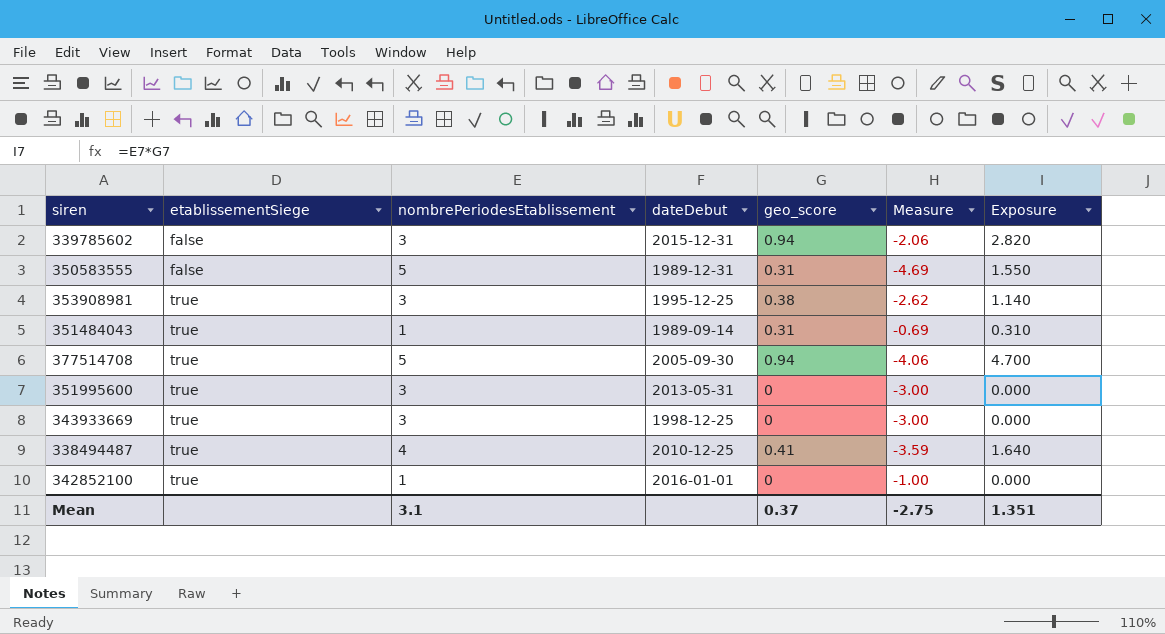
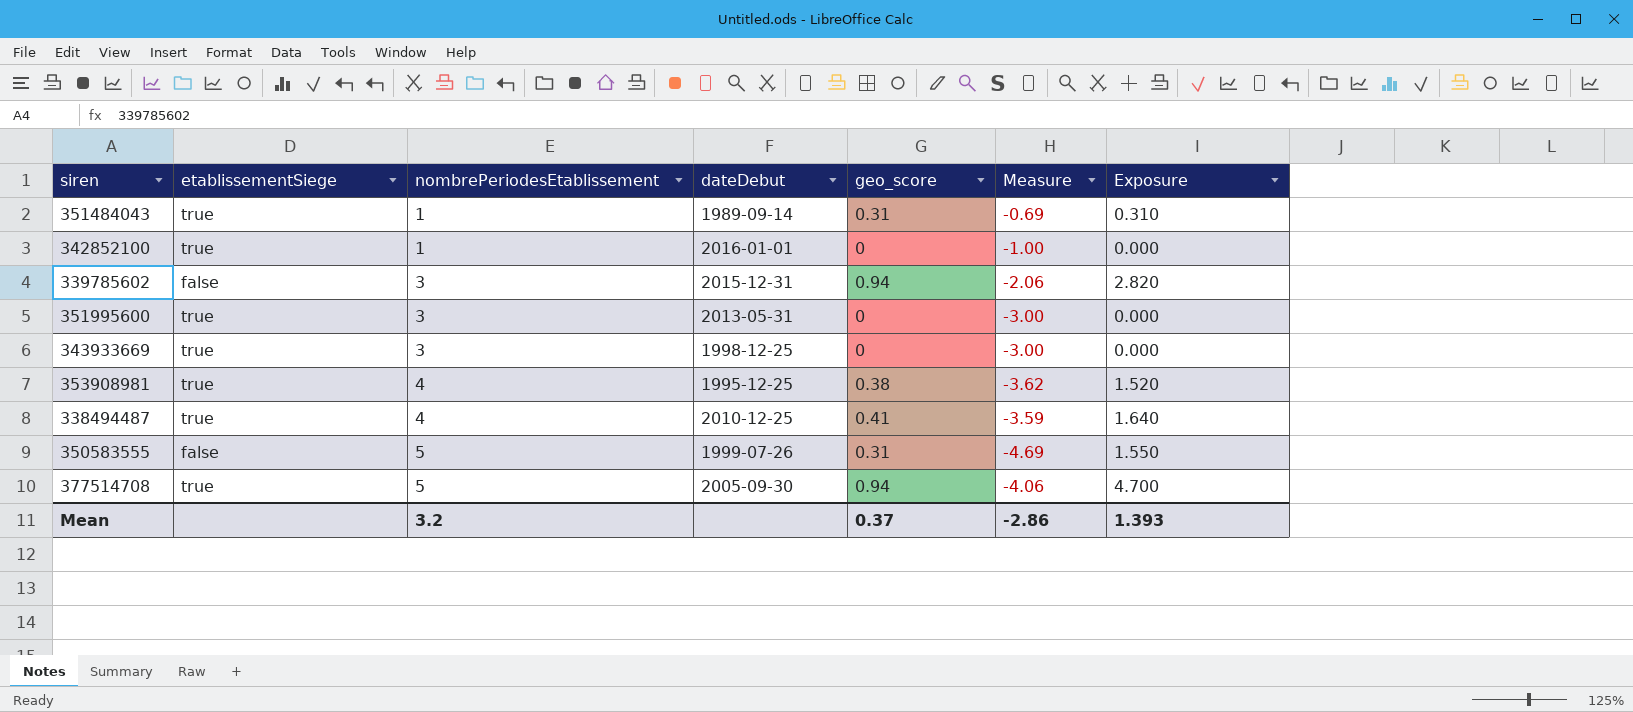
row order: etablissementSiege ascending -> nombrePeriodesEtablissement ascending
353908981 | nombrePeriodesEtablissement: 3 -> 4
353908981 | Measure: -2.62 -> -3.62
353908981 | Exposure: 1.140 -> 1.520
350583555 | dateDebut: 1989-12-31 -> 1999-07-26
Mean | nombrePeriodesEtablissement: 3.1 -> 3.2
Mean | Measure: -2.75 -> -2.86
Mean | Exposure: 1.351 -> 1.393

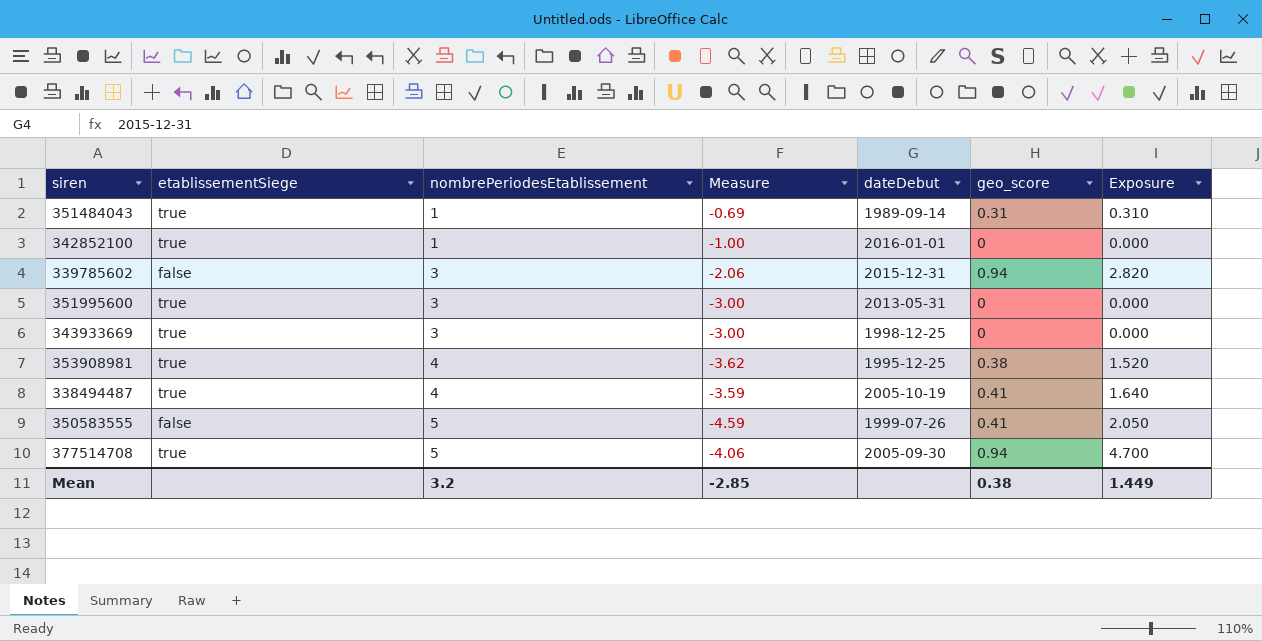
column Measure | position: 6 -> 4
338494487 | dateDebut: 2010-12-25 -> 2005-10-19
350583555 | Measure: -4.69 -> -4.59
350583555 | geo_score: 0.31 -> 0.41
350583555 | Exposure: 1.550 -> 2.050
Mean | Measure: -2.86 -> -2.85
Mean | geo_score: 0.37 -> 0.38
Mean | Exposure: 1.393 -> 1.449

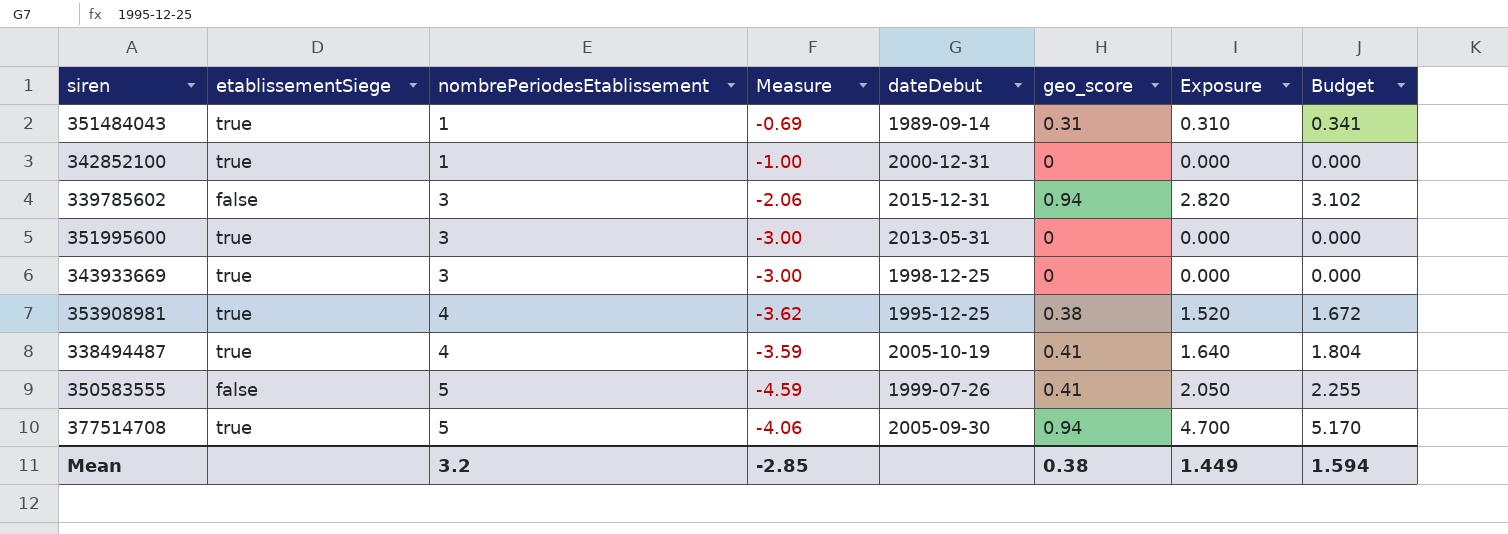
column Budget | formula: none -> [Exposure] * 1.1
342852100 | dateDebut: 2016-01-01 -> 2000-12-31

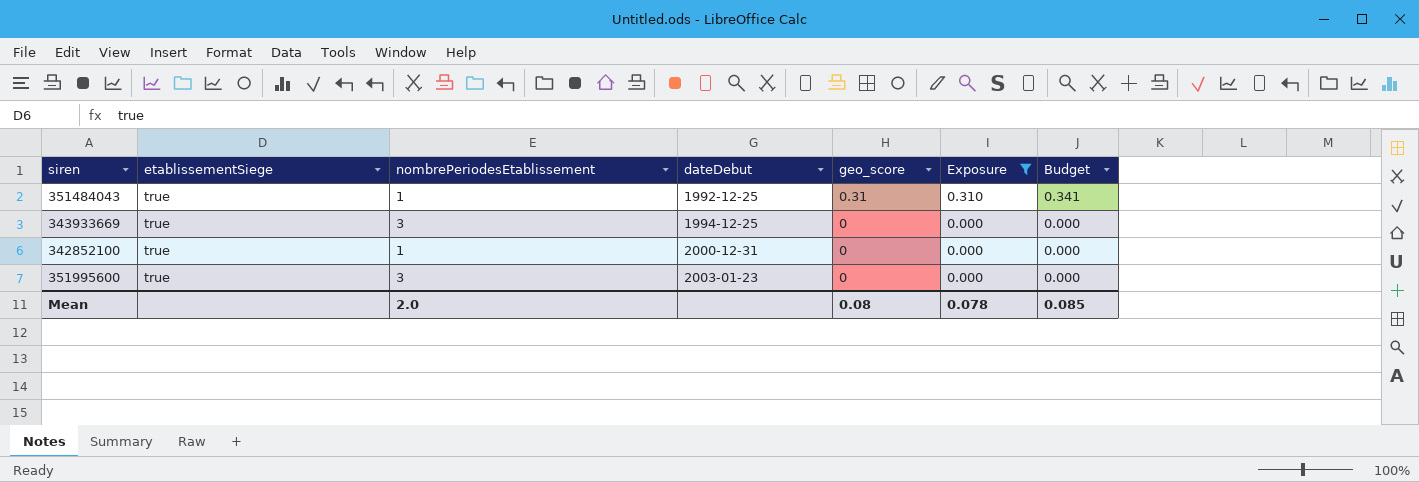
filter: none -> Exposure <= 0.310
row order: nombrePeriodesEtablissement ascending -> dateDebut ascending
column Measure | formula: [geo_score] - [nombrePeriodesEtablissement] -> none
351484043 | dateDebut: 1989-09-14 -> 1992-12-25
343933669 | dateDebut: 1998-12-25 -> 1994-12-25
351995600 | dateDebut: 2013-05-31 -> 2003-01-23
Mean | nombrePeriodesEtablissement: 3.2 -> 2.0
Mean | geo_score: 0.38 -> 0.08
Mean | Exposure: 1.449 -> 0.078
Mean | Budget: 1.594 -> 0.085

